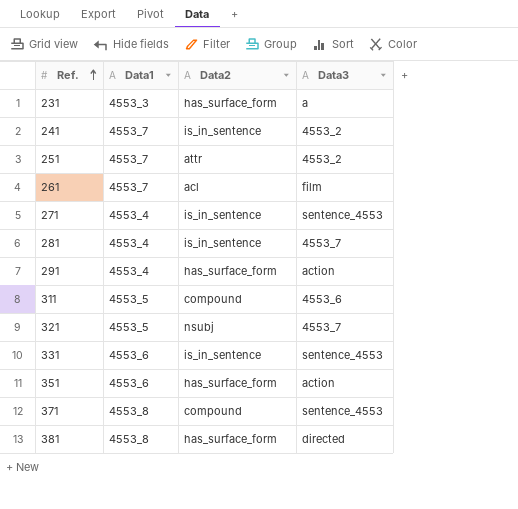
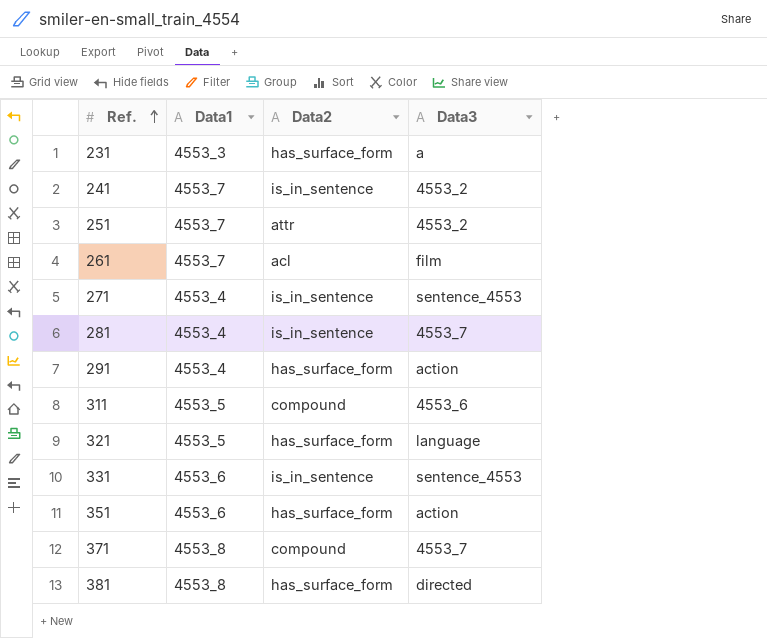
321 | Data2: nsubj -> has_surface_form
321 | Data3: 4553_7 -> language
371 | Data3: sentence_4553 -> 4553_7

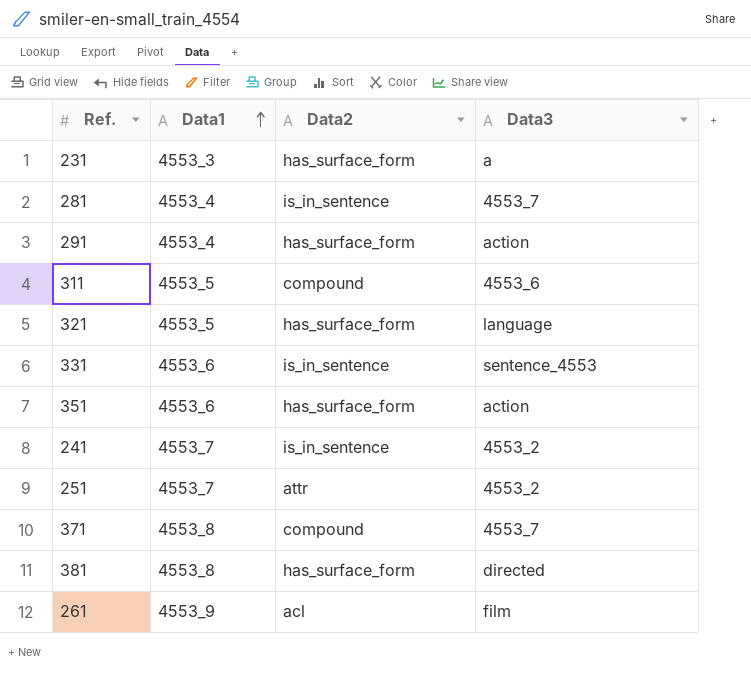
row order: Ref. ascending -> Data1 ascending
row 271: 4553_4 | is_in_sentence | sentence_4553 -> none
261 | Data1: 4553_7 -> 4553_9

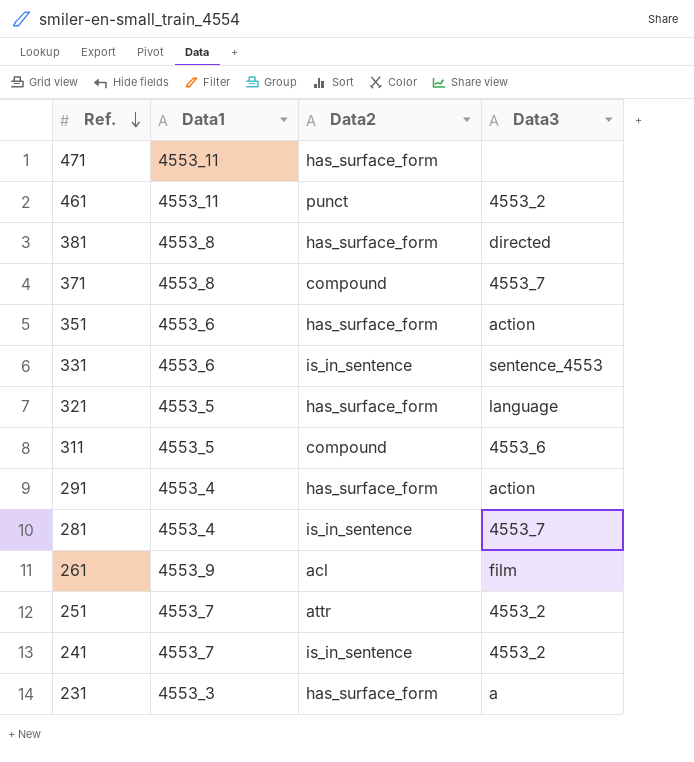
row order: Data1 ascending -> Ref. descending
row 471: none -> 4553_11 | has_surface_form | none
row 461: none -> 4553_11 | punct | 4553_2

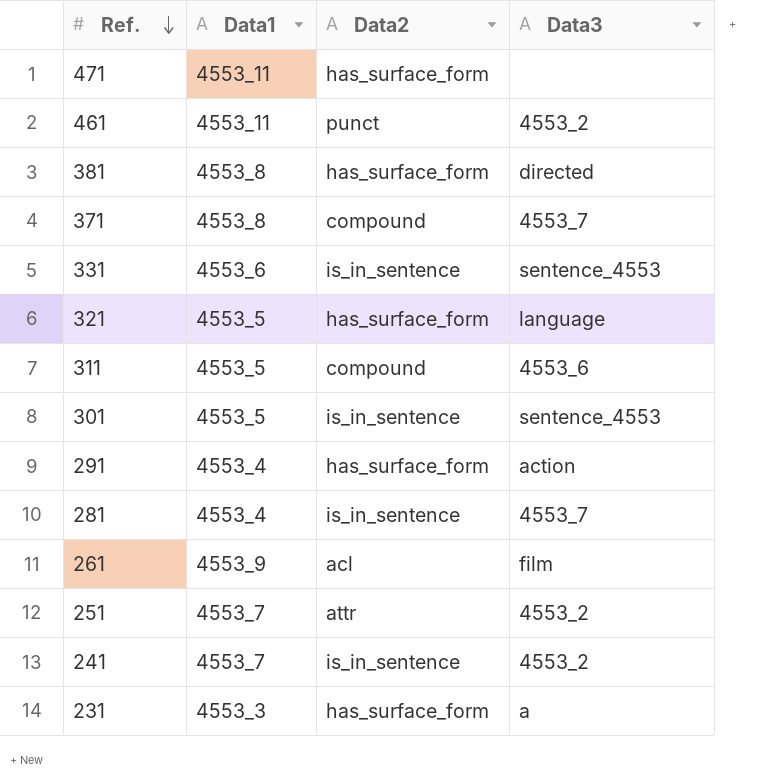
row 351: 4553_6 | has_surface_form | action -> none
row 301: none -> 4553_5 | is_in_sentence | sentence_4553

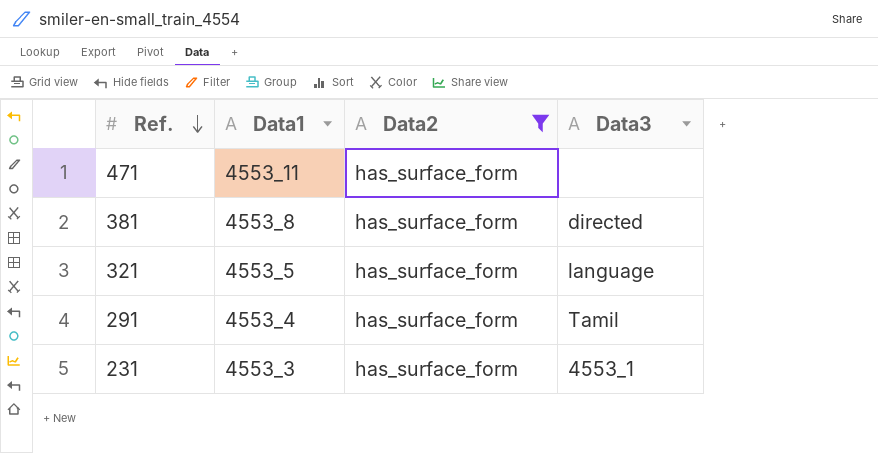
filter: none -> Data2 = has_surface_form
291 | Data3: action -> Tamil
231 | Data3: a -> 4553_1

